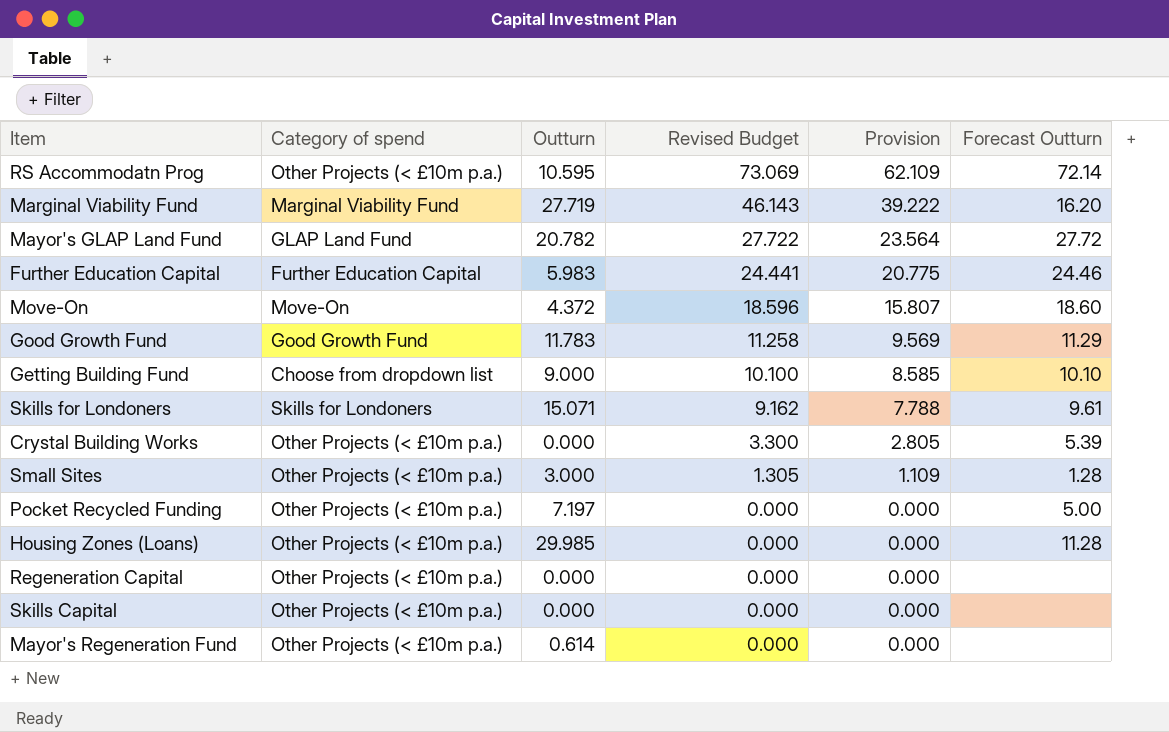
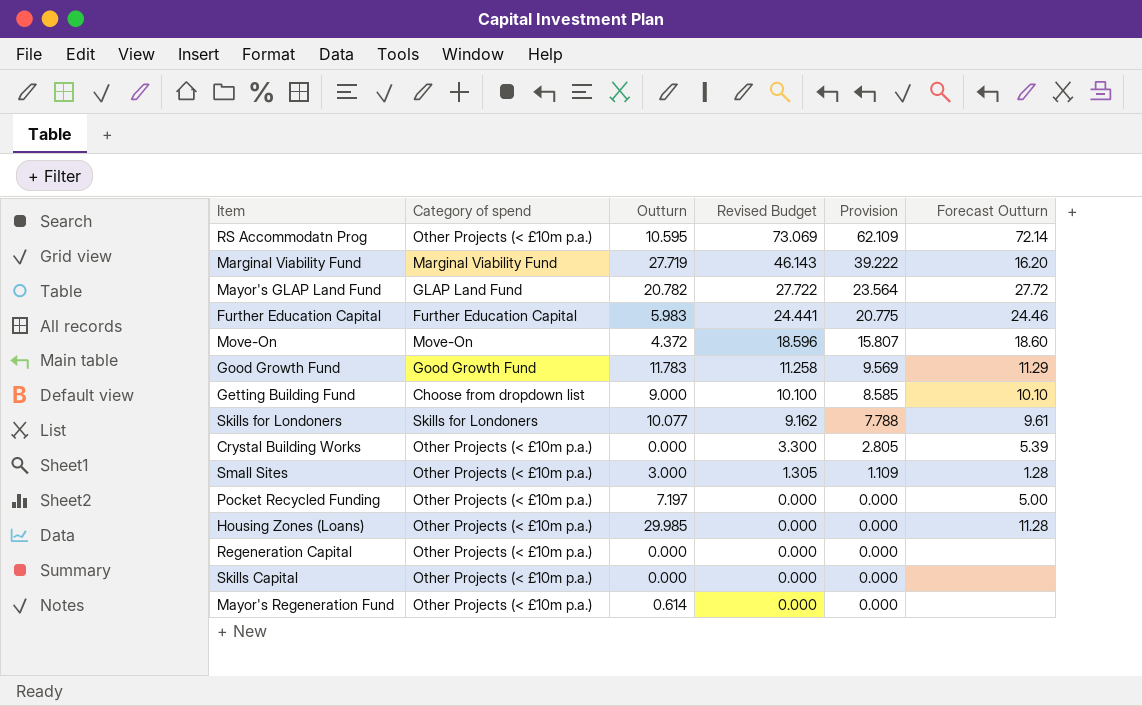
Skills for Londoners | Outturn: 15.071 -> 10.077

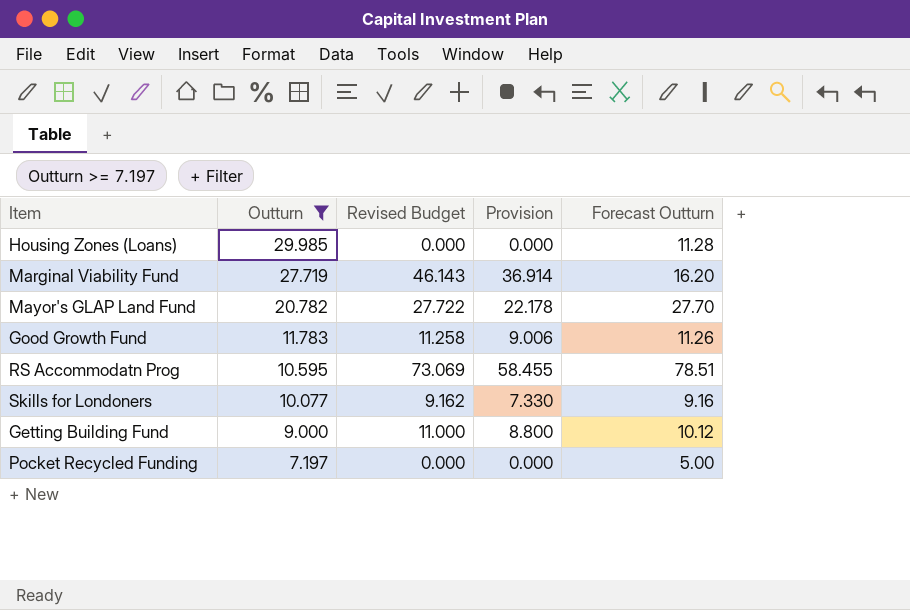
filter: none -> Outturn >= 7.197
row order: Revised Budget descending -> Outturn descending
column Category of spend | position: 2 -> none
column Provision | formula: [Revised Budget] * 0.85 -> [Revised Budget] * 0.8
Mayor's GLAP Land Fund | Forecast Outturn: 27.72 -> 27.70
Good Growth Fund | Forecast Outturn: 11.29 -> 11.26
RS Accommodatn Prog | Forecast Outturn: 72.14 -> 78.51
Skills for Londoners | Forecast Outturn: 9.61 -> 9.16
Getting Building Fund | Revised Budget: 10.100 -> 11.000
Getting Building Fund | Forecast Outturn: 10.10 -> 10.12

